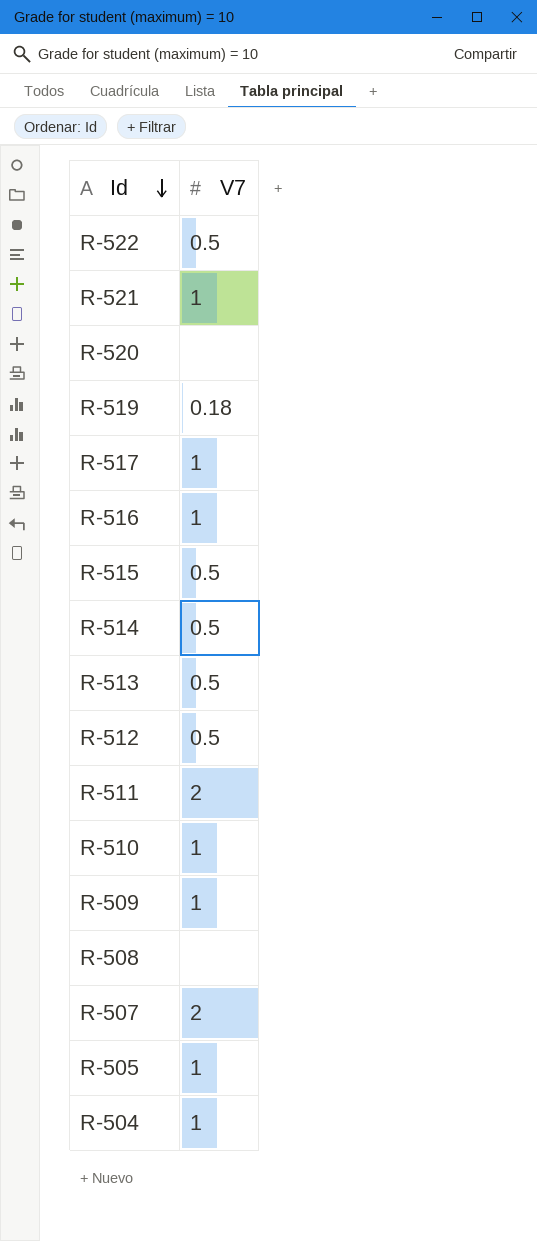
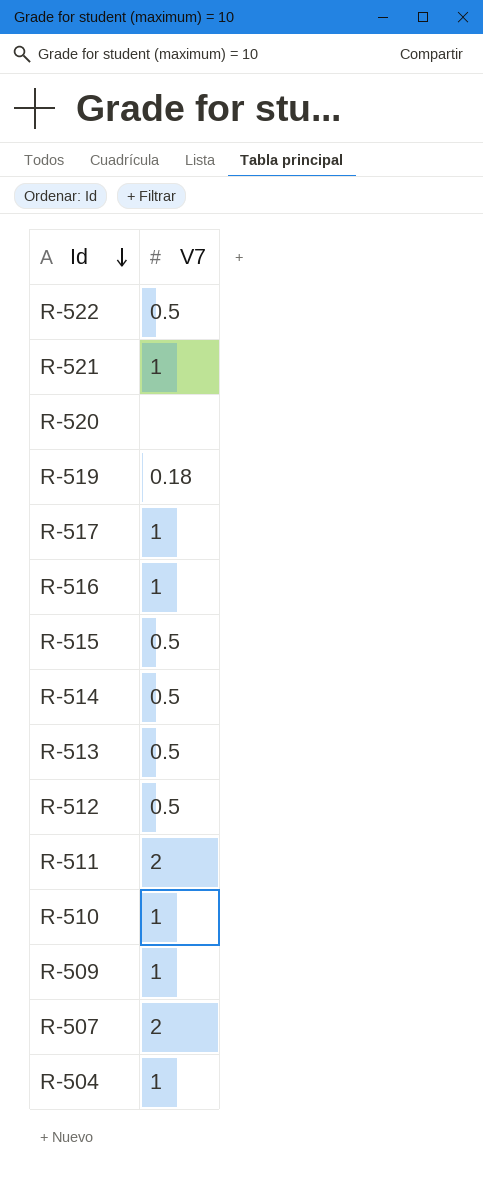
row R-508: none -> none
row R-505: 1 -> none

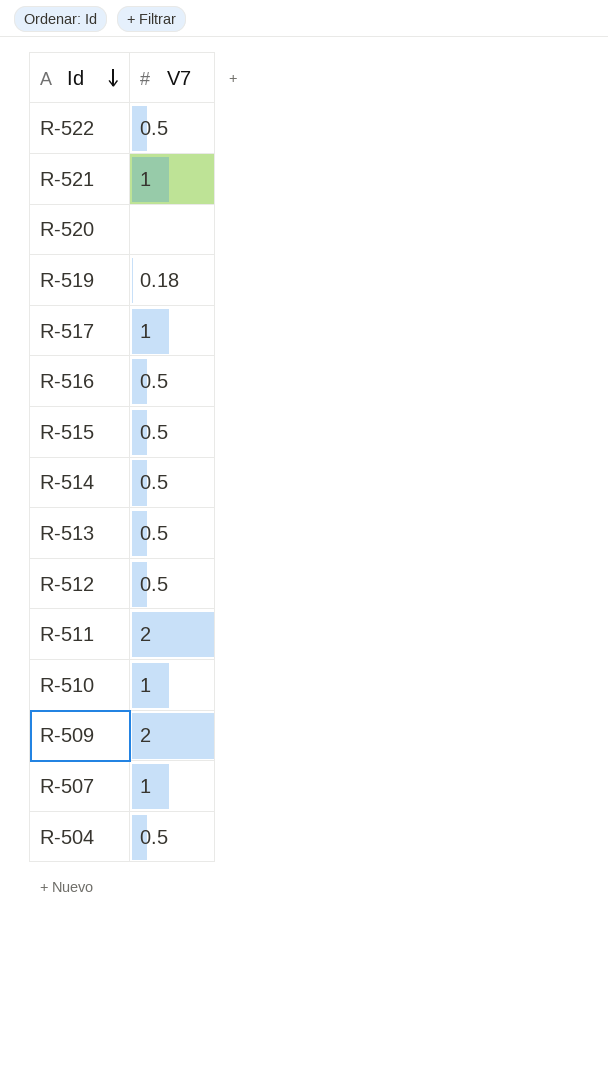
R-516 | V7: 1 -> 0.5
R-509 | V7: 1 -> 2
R-507 | V7: 2 -> 1
R-504 | V7: 1 -> 0.5

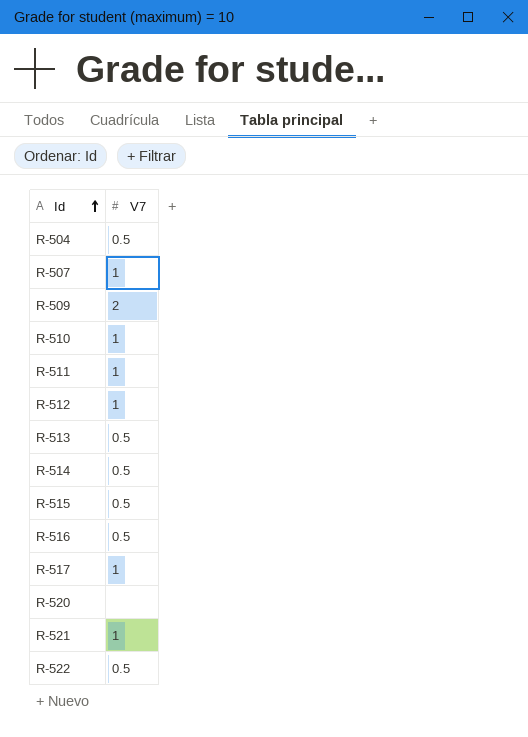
row order: Id descending -> Id ascending
row R-519: 0.18 -> none
R-511 | V7: 2 -> 1
R-512 | V7: 0.5 -> 1

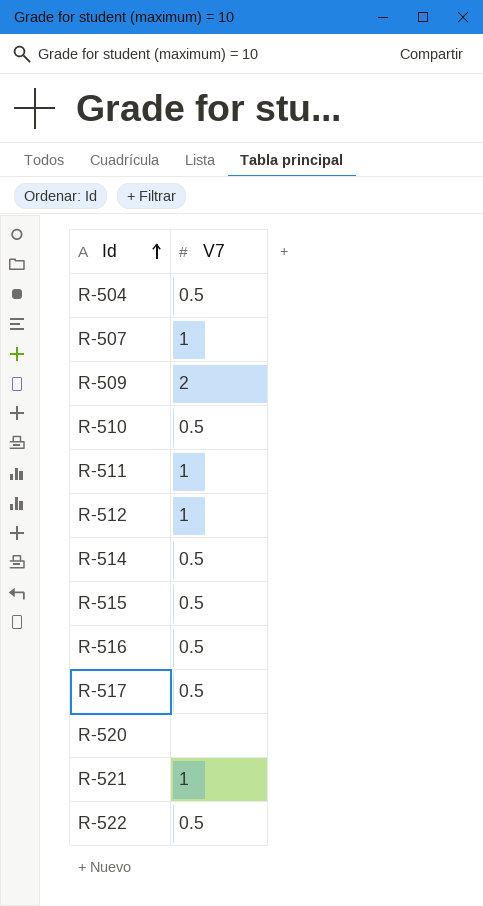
row R-513: 0.5 -> none
R-510 | V7: 1 -> 0.5
R-517 | V7: 1 -> 0.5

